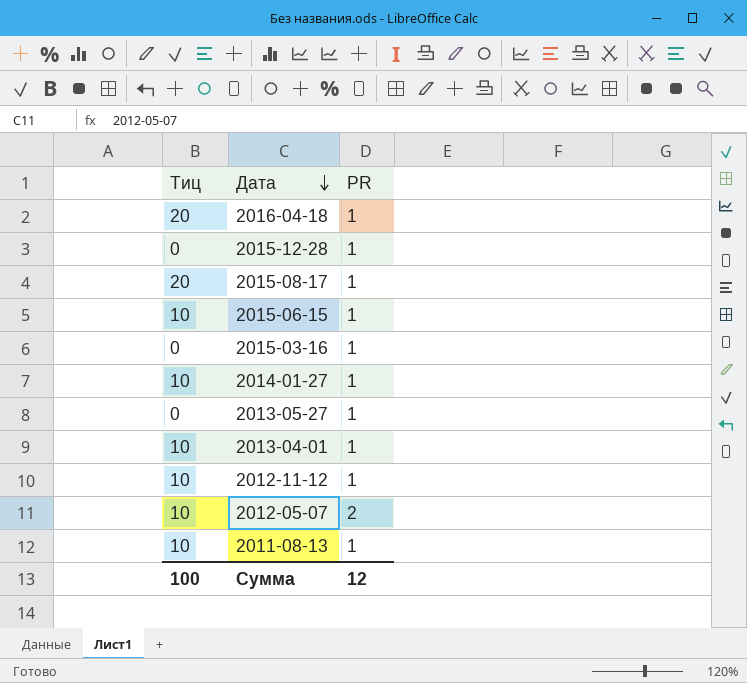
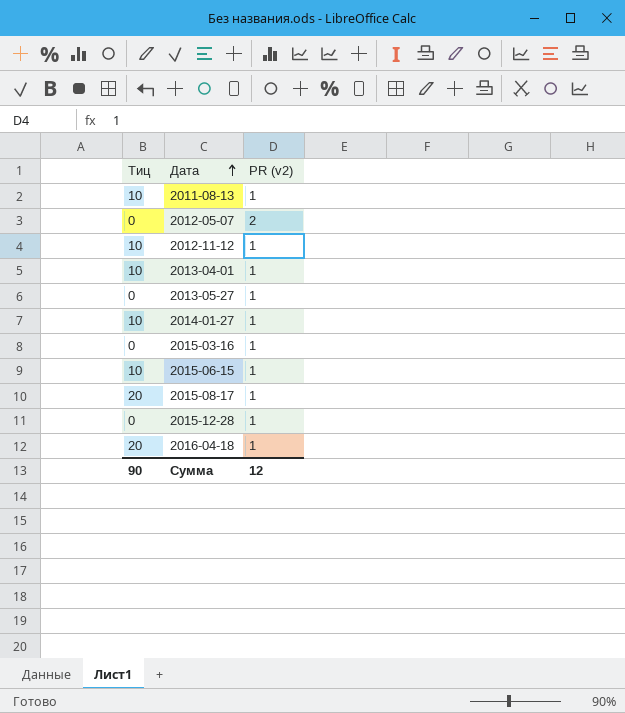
row order: Дата descending -> Дата ascending
column name: PR -> PR (v2)
2012-05-07 | Тиц: 10 -> 0
Сумма | Тиц: 100 -> 90

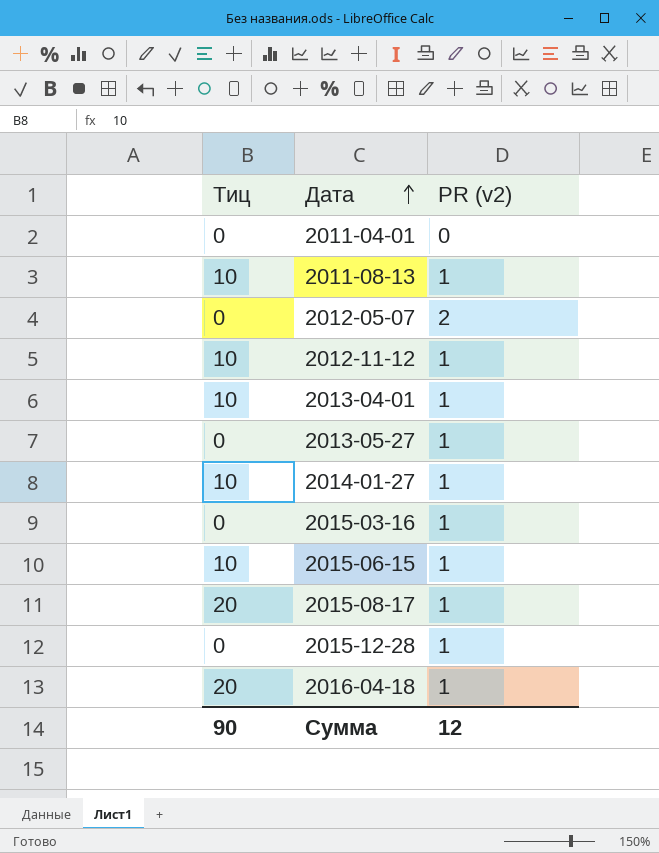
row 2011-04-01: none -> 0 | 0

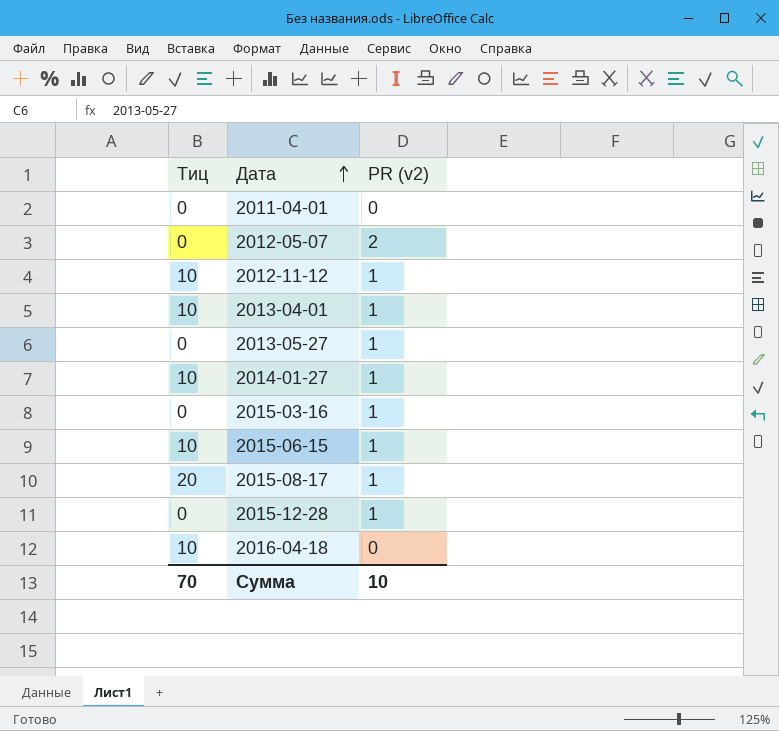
row 2011-08-13: 10 | 1 -> none
2016-04-18 | Тиц: 20 -> 10
2016-04-18 | PR (v2): 1 -> 0
Сумма | Тиц: 90 -> 70
Сумма | PR (v2): 12 -> 10

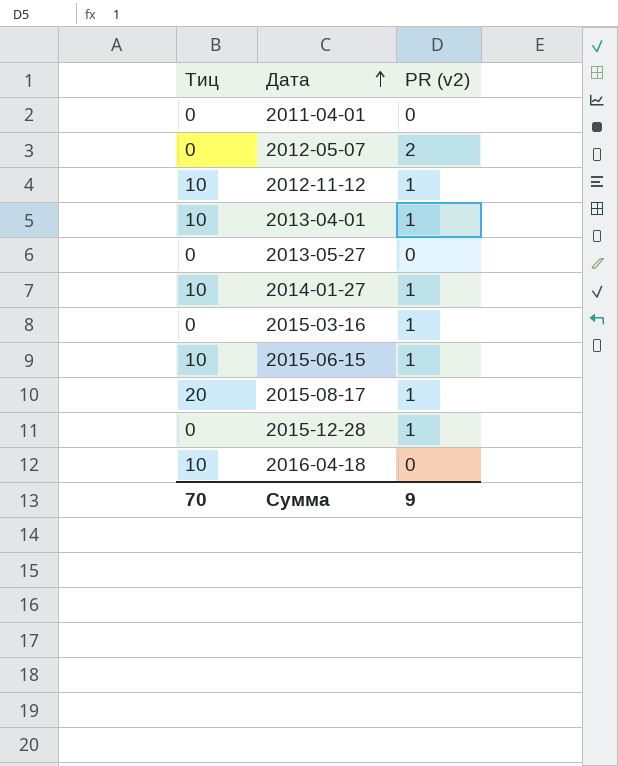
2013-05-27 | PR (v2): 1 -> 0
Сумма | PR (v2): 10 -> 9

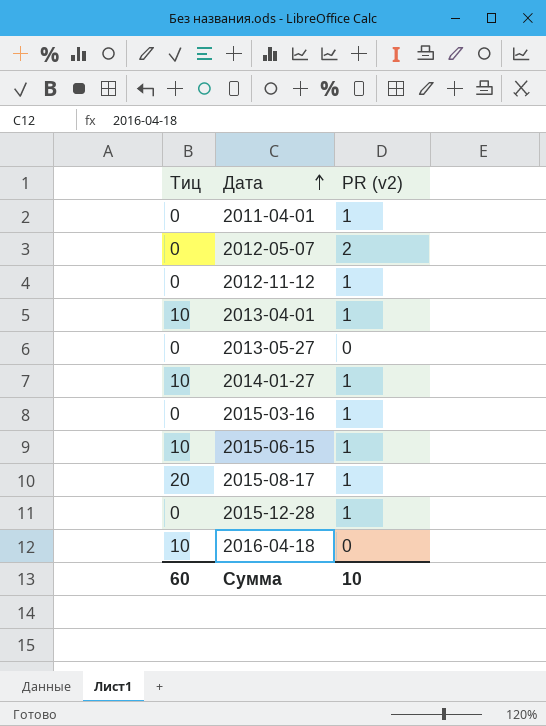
2011-04-01 | PR (v2): 0 -> 1
2012-11-12 | Тиц: 10 -> 0
Сумма | Тиц: 70 -> 60
Сумма | PR (v2): 9 -> 10

